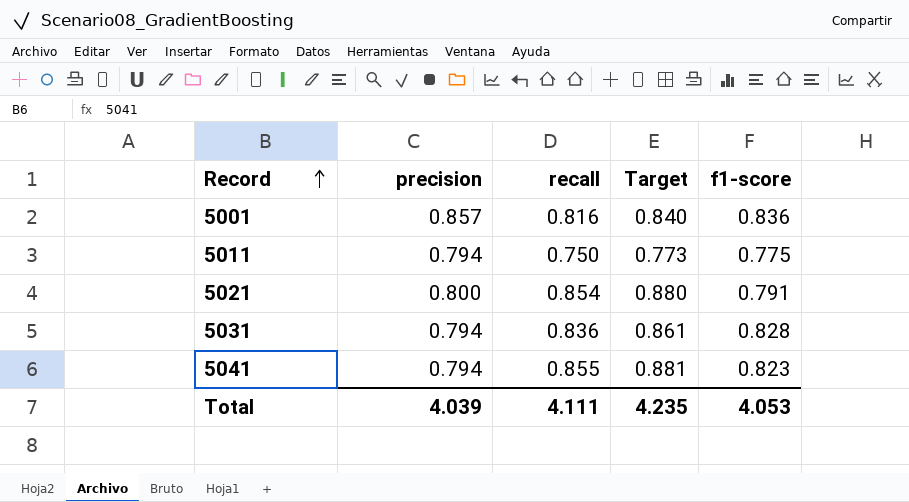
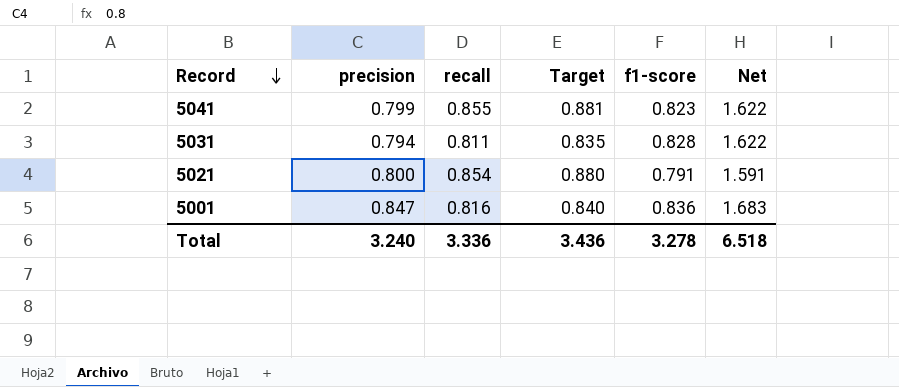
row order: Record ascending -> Record descending
column Net | formula: none -> [precision] + [f1-score]
row 5011: 0.794 | 0.750 | 0.773 | 0.775 -> none
5041 | precision: 0.794 -> 0.799
5031 | recall: 0.836 -> 0.811
5031 | Target: 0.861 -> 0.835
5001 | precision: 0.857 -> 0.847
Total | precision: 4.039 -> 3.240
Total | recall: 4.111 -> 3.336
Total | Target: 4.235 -> 3.436
Total | f1-score: 4.053 -> 3.278

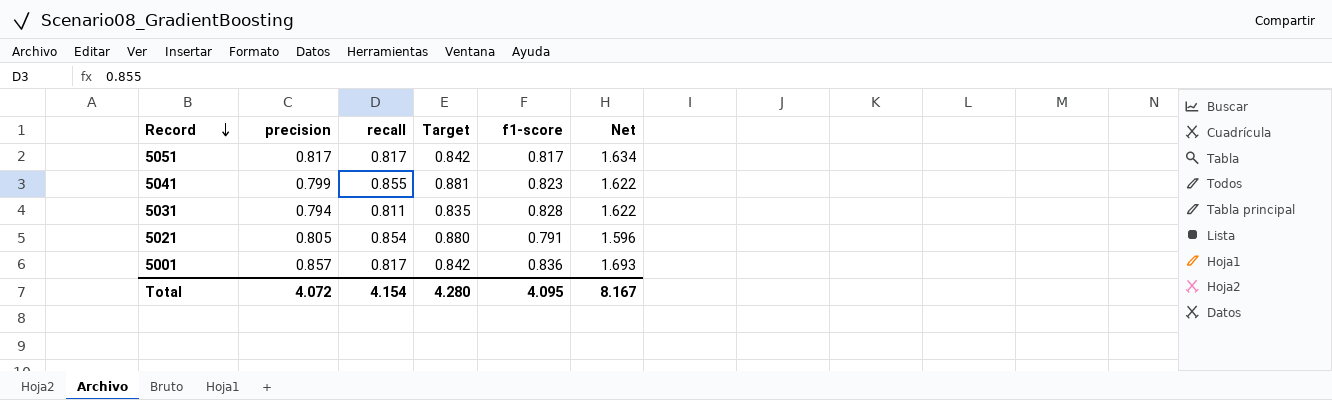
row 5051: none -> 0.817 | 0.817 | 0.842 | 0.817 | 1.634
5021 | precision: 0.800 -> 0.805
5021 | Net: 1.591 -> 1.596
5001 | precision: 0.847 -> 0.857
5001 | recall: 0.816 -> 0.817
5001 | Target: 0.840 -> 0.842
5001 | Net: 1.683 -> 1.693
Total | precision: 3.240 -> 4.072
Total | recall: 3.336 -> 4.154
Total | Target: 3.436 -> 4.280
Total | f1-score: 3.278 -> 4.095
Total | Net: 6.518 -> 8.167

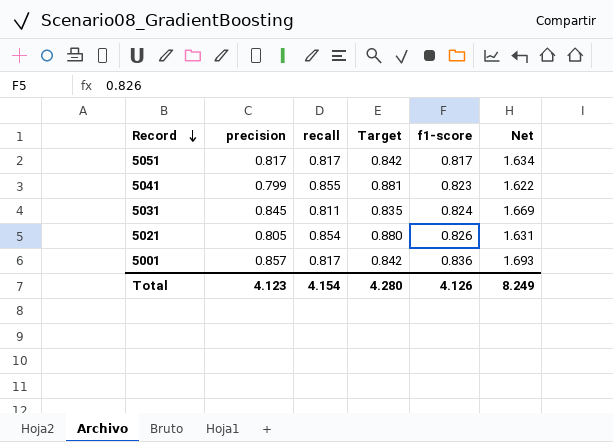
5031 | precision: 0.794 -> 0.845
5031 | f1-score: 0.828 -> 0.824
5031 | Net: 1.622 -> 1.669
5021 | f1-score: 0.791 -> 0.826
5021 | Net: 1.596 -> 1.631
Total | precision: 4.072 -> 4.123
Total | f1-score: 4.095 -> 4.126
Total | Net: 8.167 -> 8.249

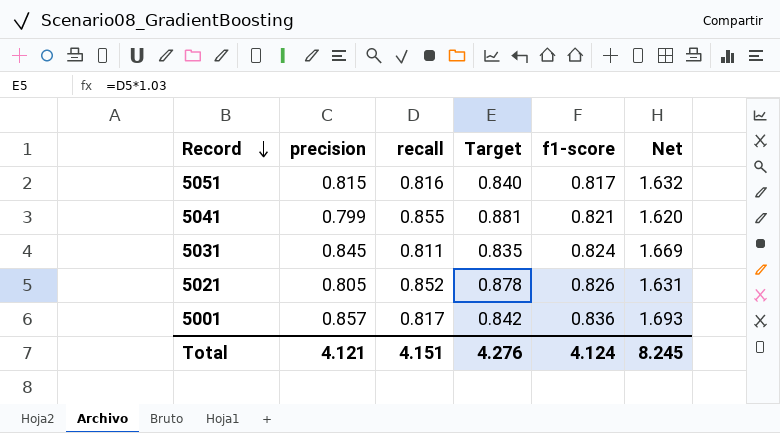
5051 | precision: 0.817 -> 0.815
5051 | recall: 0.817 -> 0.816
5051 | Target: 0.842 -> 0.840
5051 | Net: 1.634 -> 1.632
5041 | f1-score: 0.823 -> 0.821
5041 | Net: 1.622 -> 1.620
5021 | recall: 0.854 -> 0.852
5021 | Target: 0.880 -> 0.878
Total | precision: 4.123 -> 4.121
Total | recall: 4.154 -> 4.151
Total | Target: 4.280 -> 4.276
Total | f1-score: 4.126 -> 4.124
Total | Net: 8.249 -> 8.245

